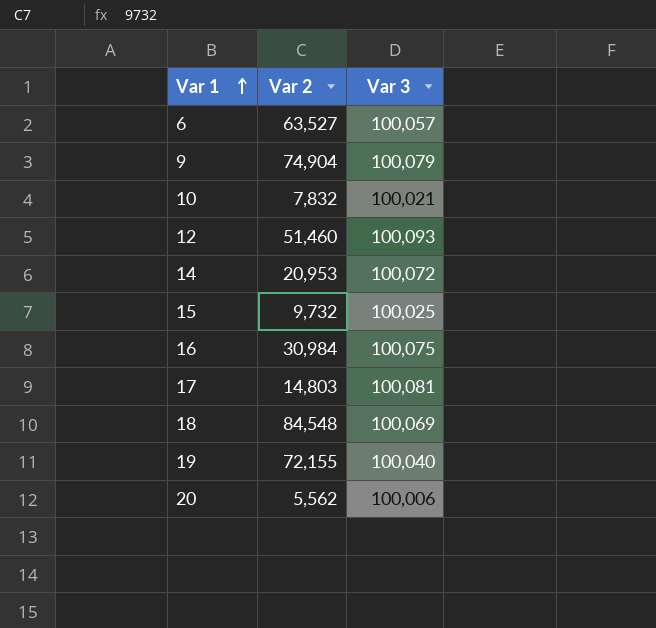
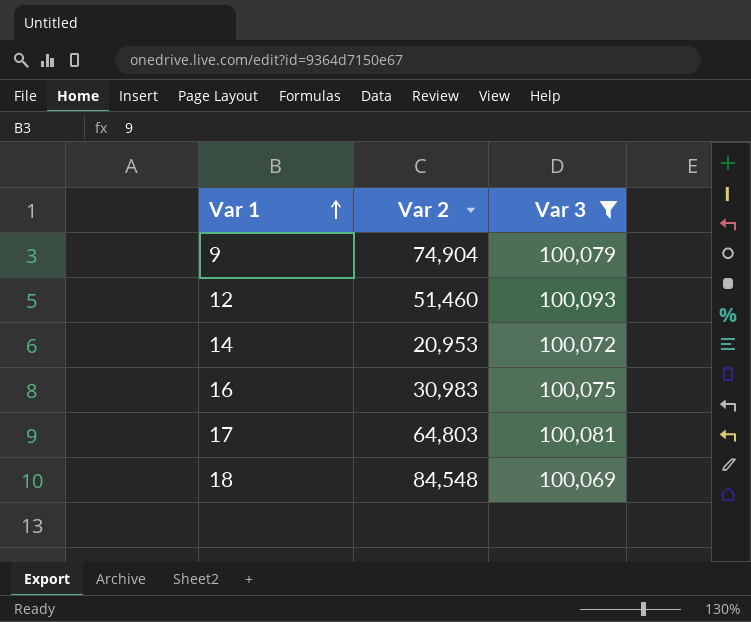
filter: none -> Var 3 >= 100,069
16 | Var 2: 30,984 -> 30,983
17 | Var 2: 14,803 -> 64,803

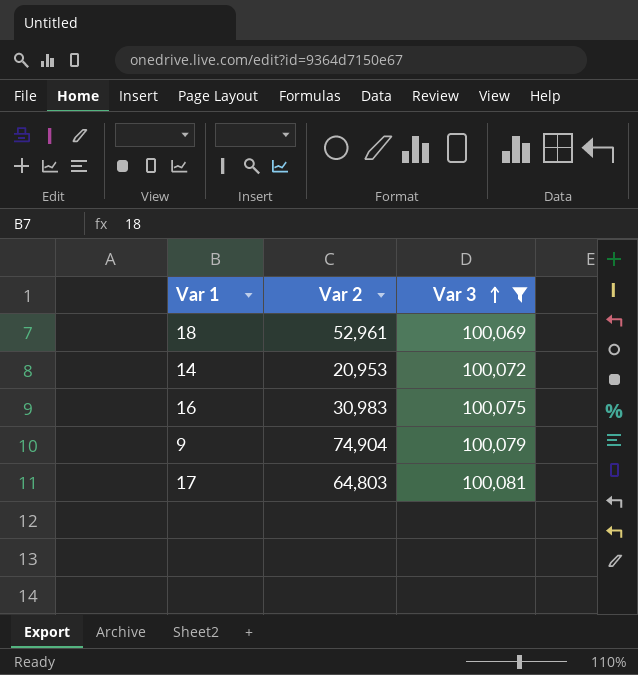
row order: Var 1 ascending -> Var 3 ascending
row 12: 51,460 | 100,093 -> none
18 | Var 2: 84,548 -> 52,961

